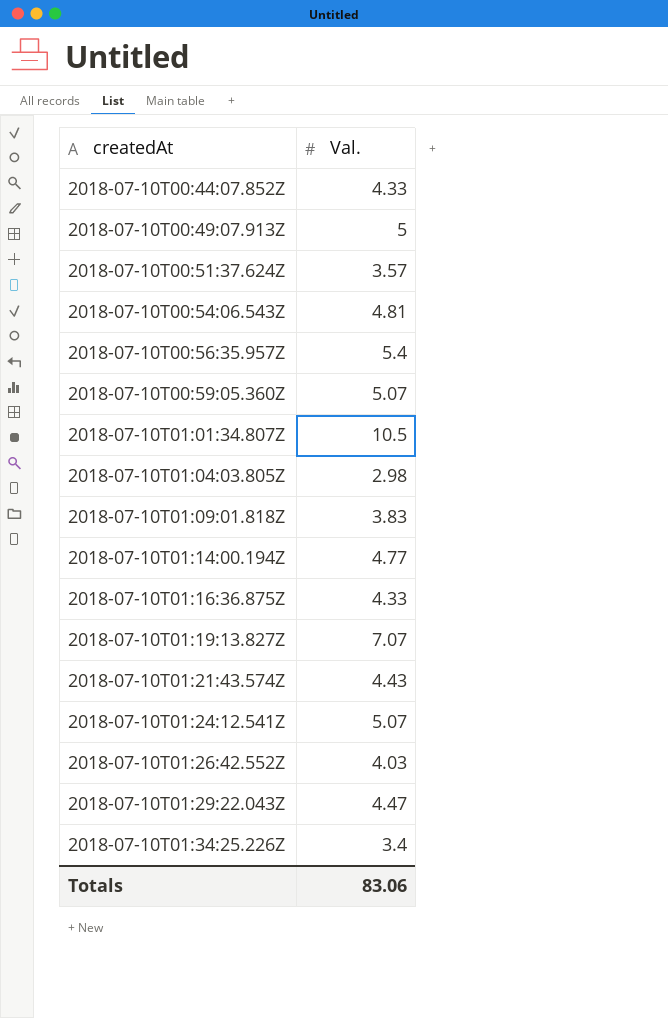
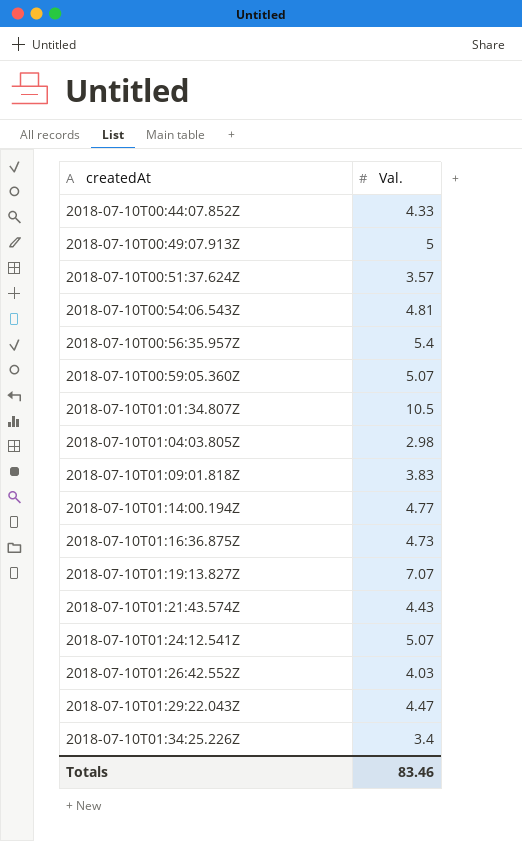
2018-07-10T01:16:36.875Z | Val.: 4.33 -> 4.73
Totals | Val.: 83.06 -> 83.46

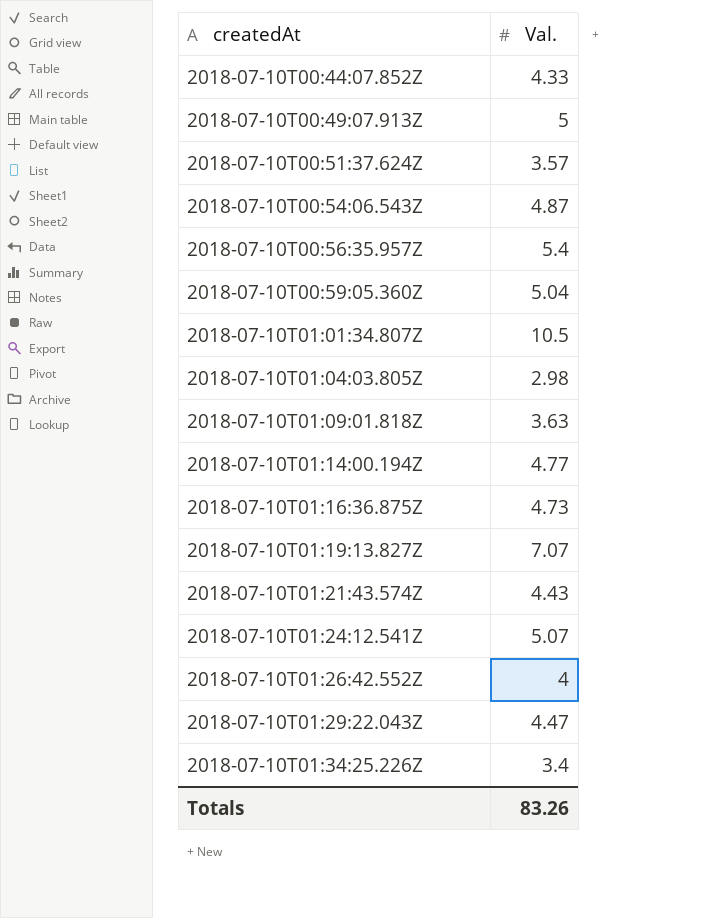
2018-07-10T00:54:06.543Z | Val.: 4.81 -> 4.87
2018-07-10T00:59:05.360Z | Val.: 5.07 -> 5.04
2018-07-10T01:09:01.818Z | Val.: 3.83 -> 3.63
2018-07-10T01:26:42.552Z | Val.: 4.03 -> 4
Totals | Val.: 83.46 -> 83.26

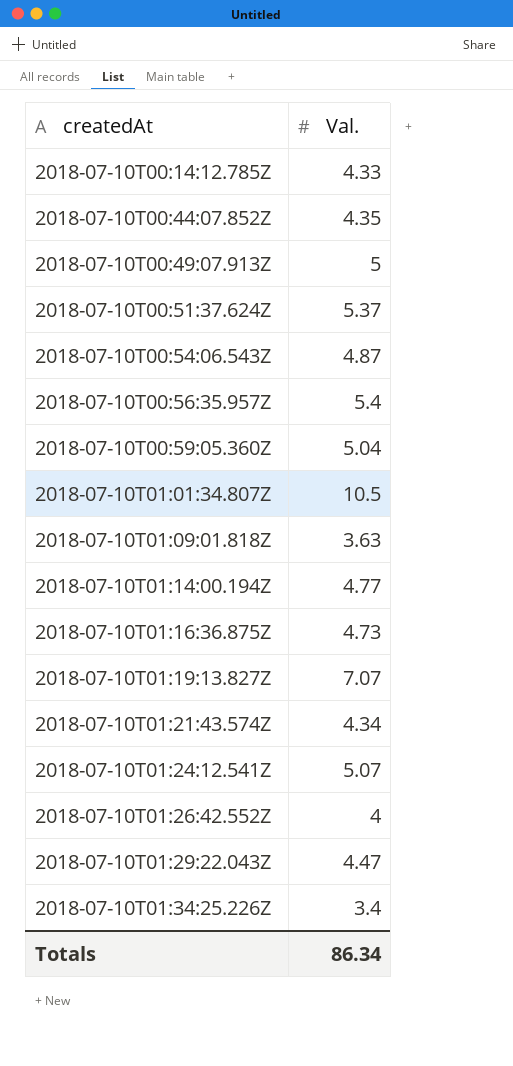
row 2018-07-10T01:04:03.805Z: 2.98 -> none
row 2018-07-10T00:14:12.785Z: none -> 4.33
2018-07-10T00:44:07.852Z | Val.: 4.33 -> 4.35
2018-07-10T00:51:37.624Z | Val.: 3.57 -> 5.37
2018-07-10T01:21:43.574Z | Val.: 4.43 -> 4.34
Totals | Val.: 83.26 -> 86.34

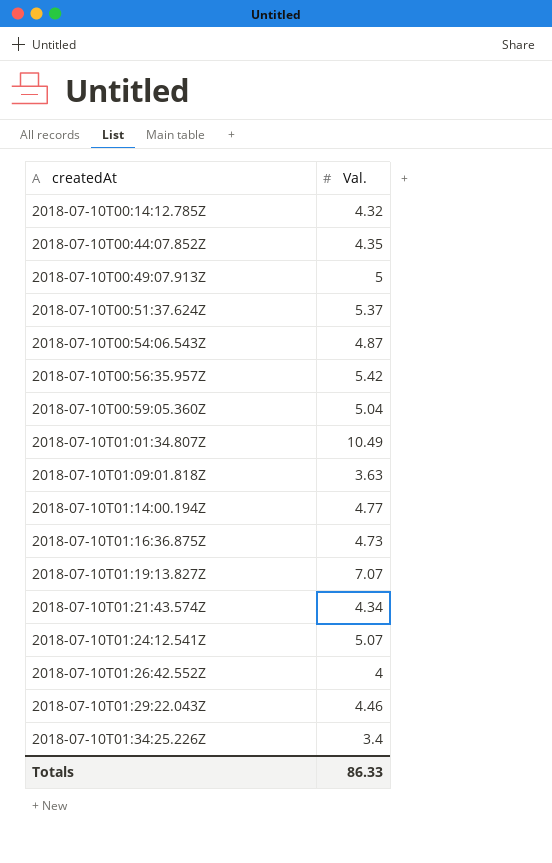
2018-07-10T00:14:12.785Z | Val.: 4.33 -> 4.32
2018-07-10T00:56:35.957Z | Val.: 5.4 -> 5.42
2018-07-10T01:01:34.807Z | Val.: 10.5 -> 10.49
2018-07-10T01:29:22.043Z | Val.: 4.47 -> 4.46
Totals | Val.: 86.34 -> 86.33

